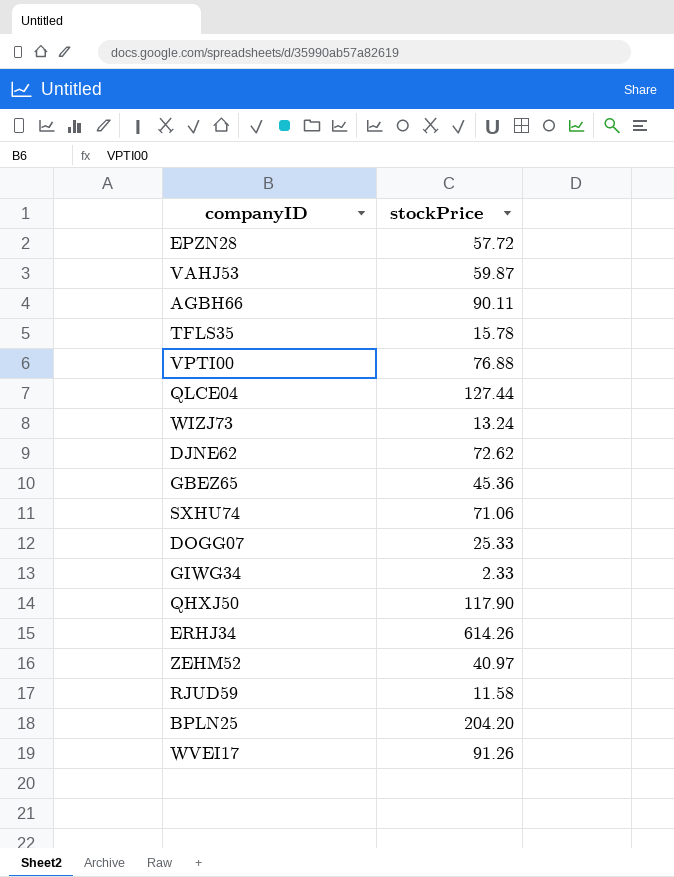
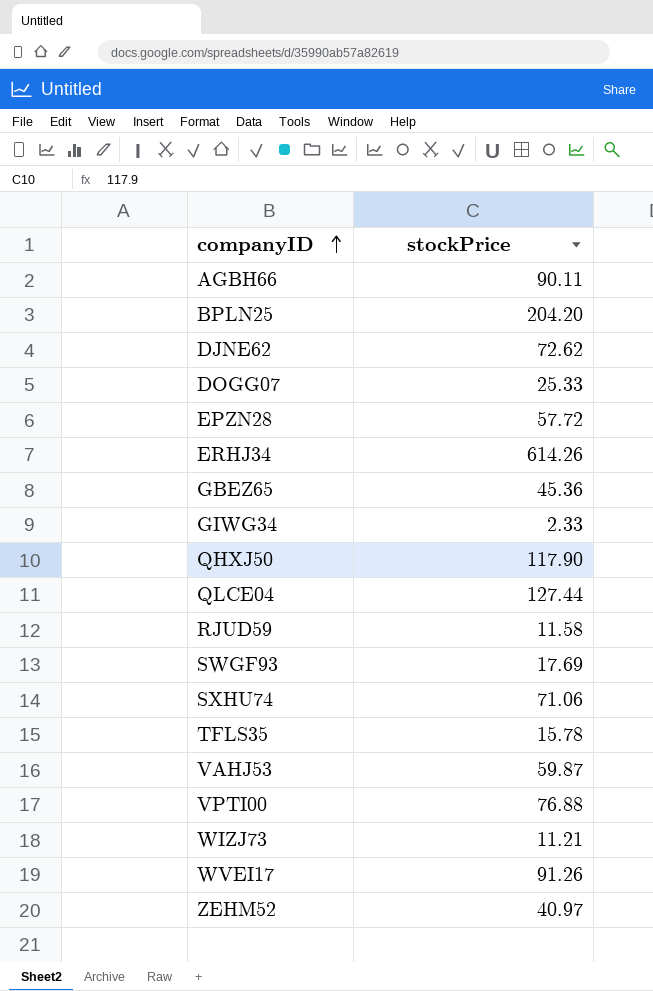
row order: none -> companyID ascending
row SWGF93: none -> 17.69
WIZJ73 | stockPrice: 13.24 -> 11.21

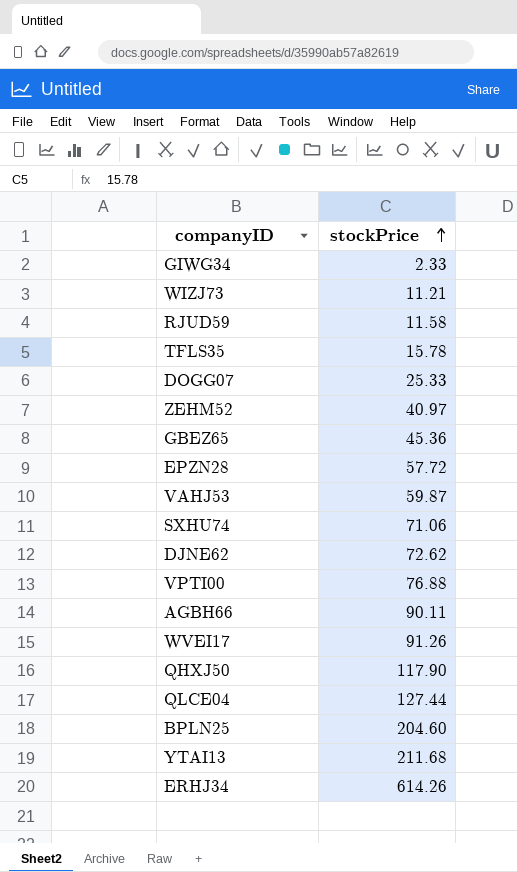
row order: companyID ascending -> stockPrice ascending
row SWGF93: 17.69 -> none
BPLN25 | stockPrice: 204.20 -> 204.60
row YTAI13: none -> 211.68

